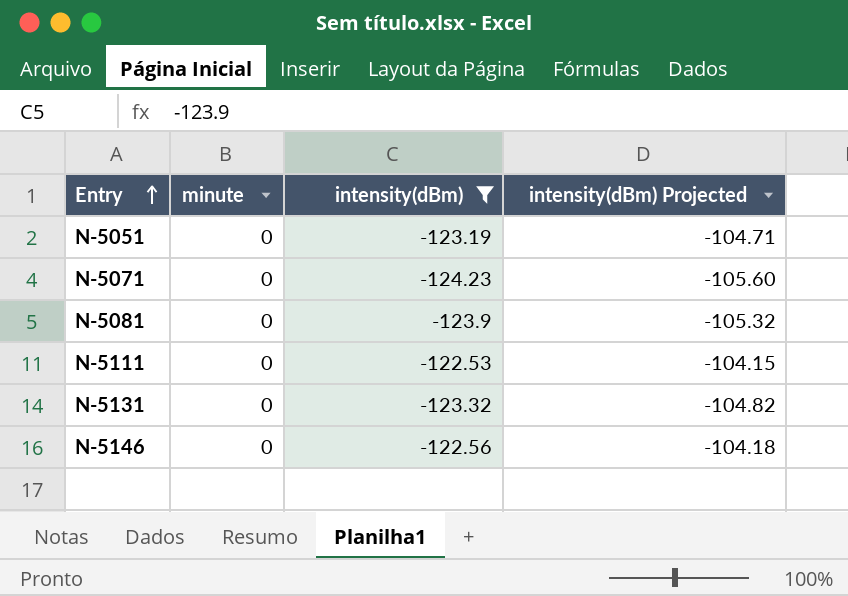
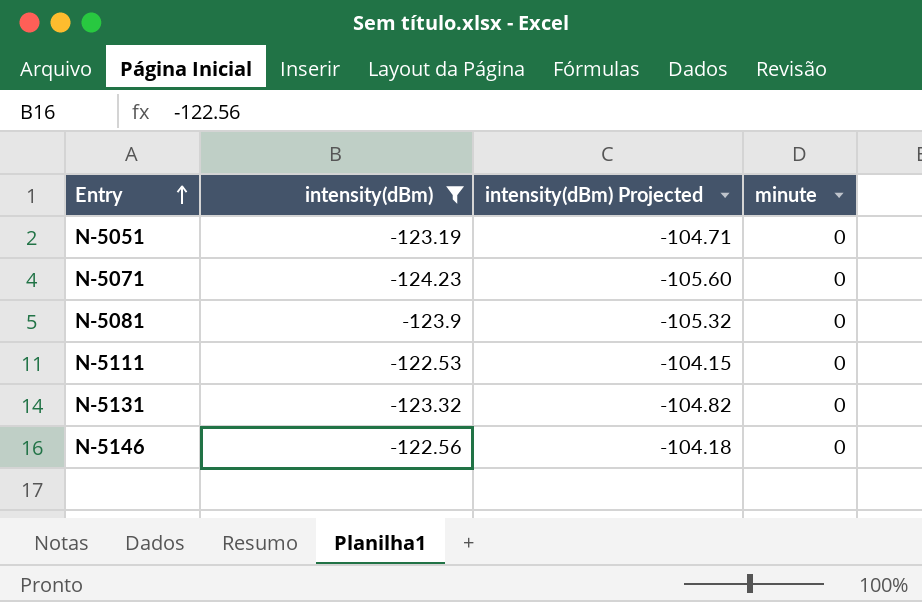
column minute | position: 2 -> 4

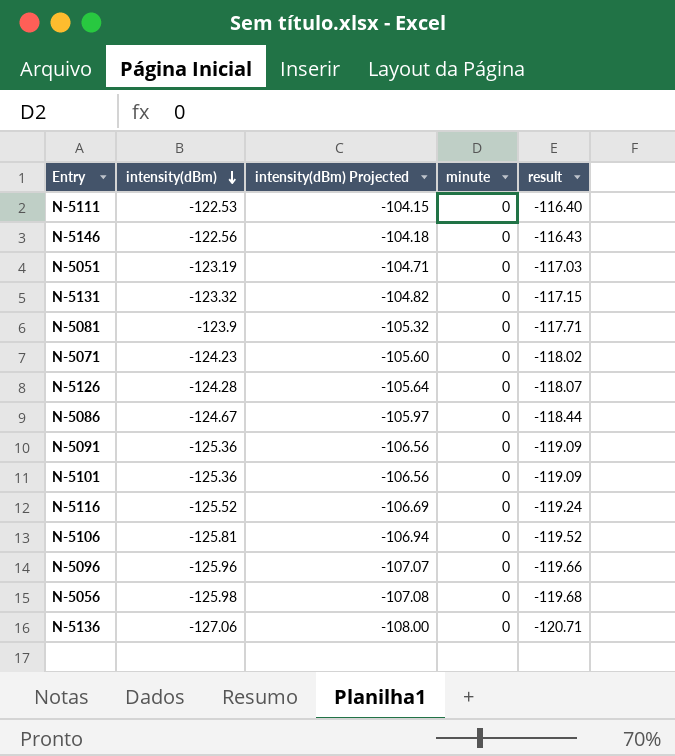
filter: intensity(dBm) >= -124.23 -> none
row order: Entry ascending -> intensity(dBm) descending
column result | formula: none -> [intensity(dBm)] * 0.95

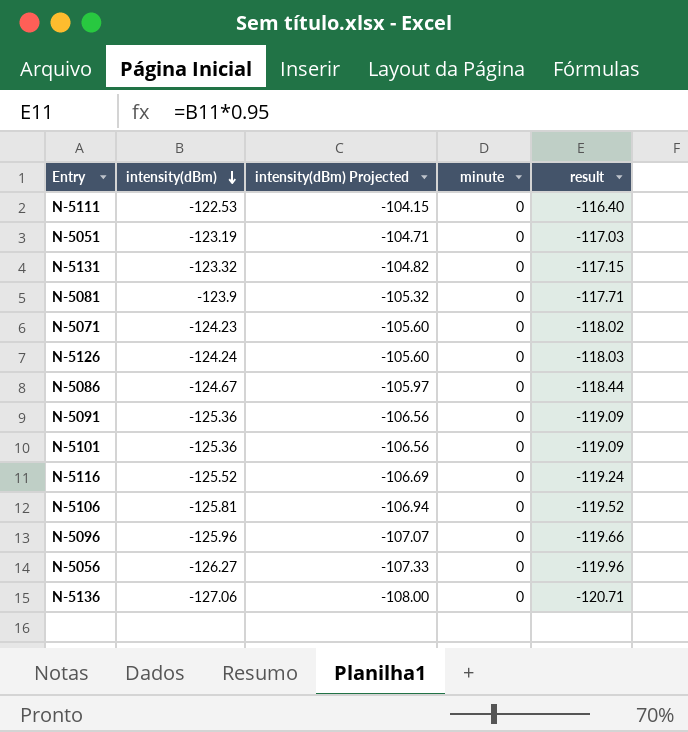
row N-5146: -122.56 | -104.18 | 0 | -116.43 -> none
N-5126 | intensity(dBm): -124.28 -> -124.24
N-5126 | intensity(dBm) Projected: -105.64 -> -105.60
N-5126 | result: -118.07 -> -118.03
N-5056 | intensity(dBm): -125.98 -> -126.27
N-5056 | intensity(dBm) Projected: -107.08 -> -107.33
N-5056 | result: -119.68 -> -119.96

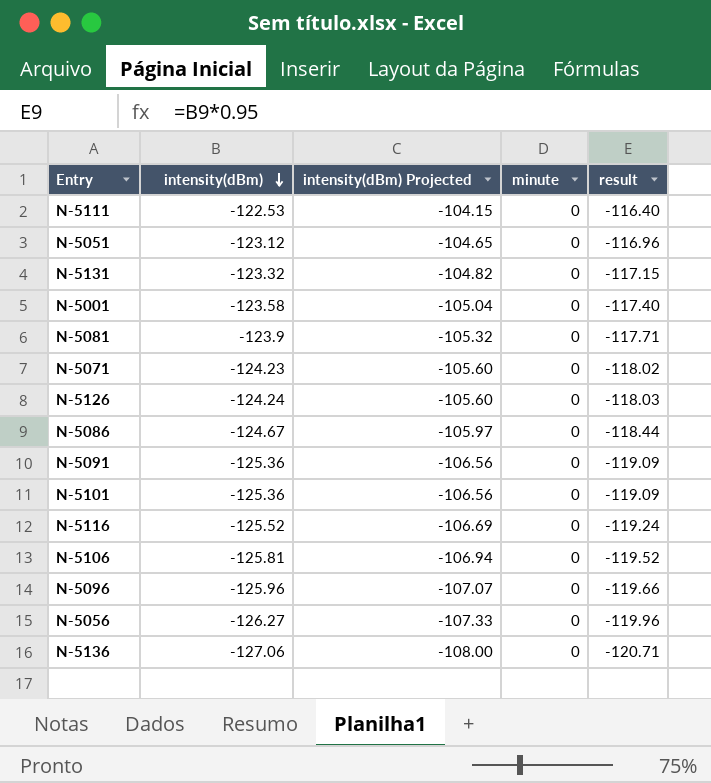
N-5051 | intensity(dBm): -123.19 -> -123.12
N-5051 | intensity(dBm) Projected: -104.71 -> -104.65
N-5051 | result: -117.03 -> -116.96
row N-5001: none -> -123.58 | -105.04 | 0 | -117.40

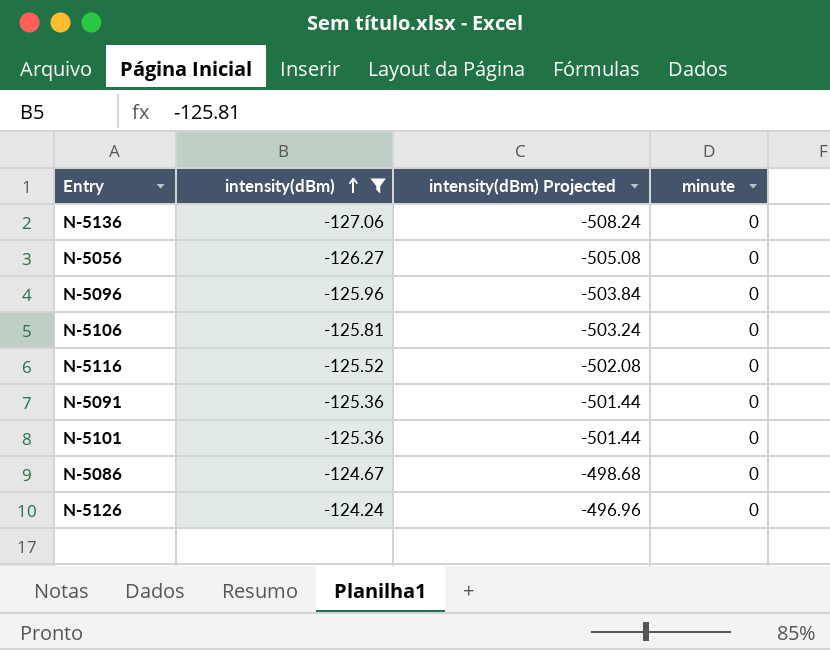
filter: none -> intensity(dBm) <= -124.24
row order: intensity(dBm) descending -> intensity(dBm) ascending
column result | formula: [intensity(dBm)] * 0.95 -> none
column intensity(dBm) Projected | formula: [intensity(dBm)] * 0.85 -> [intensity(dBm)] * 4

